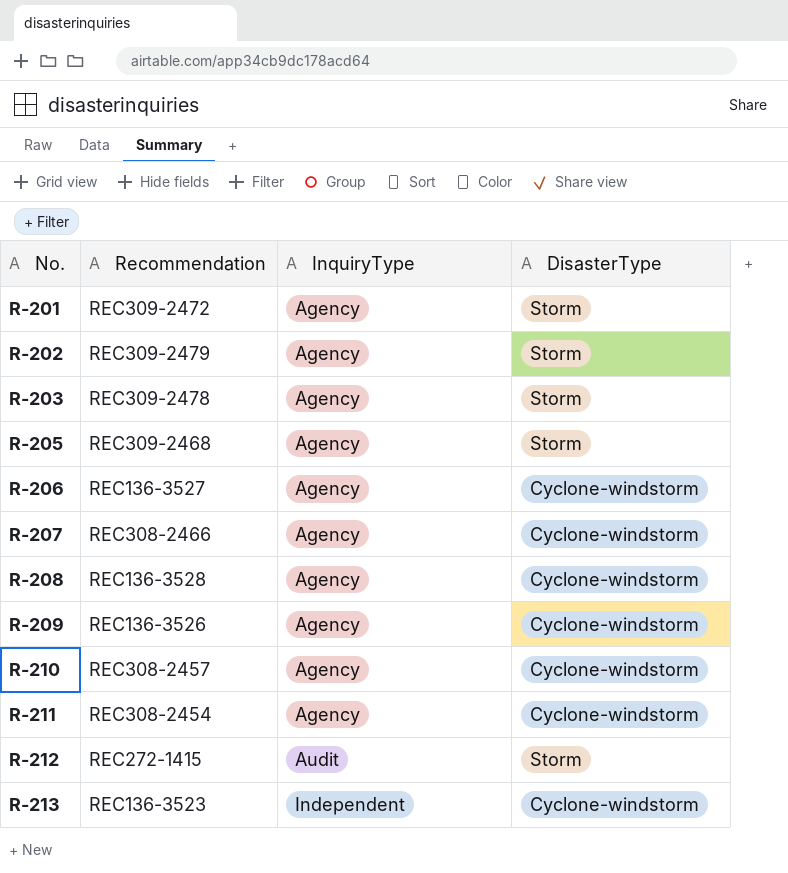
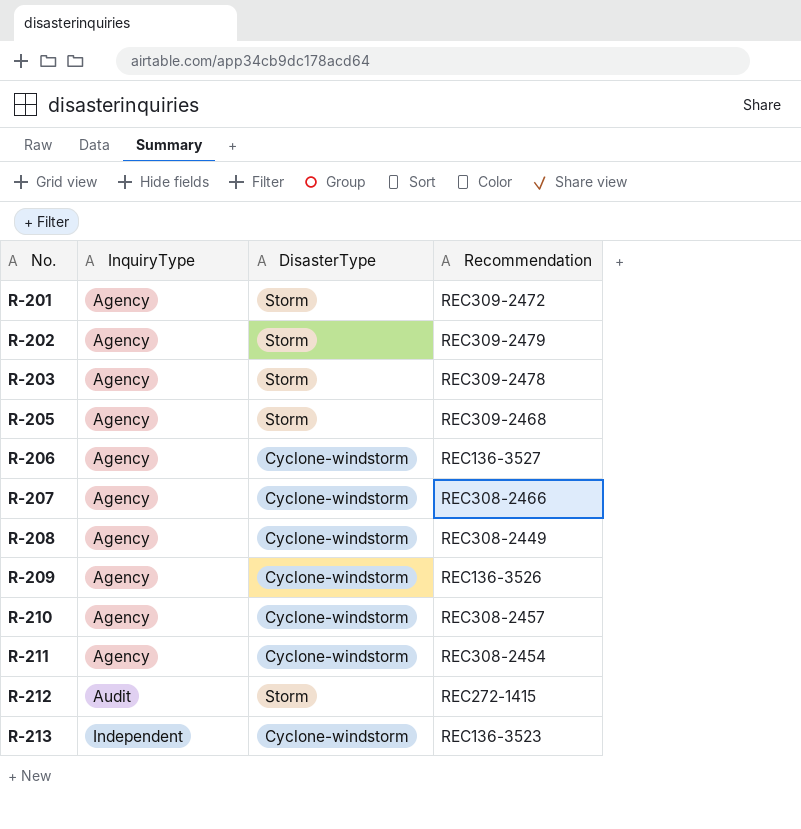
column Recommendation | position: 2 -> 4
R-208 | Recommendation: REC136-3528 -> REC308-2449

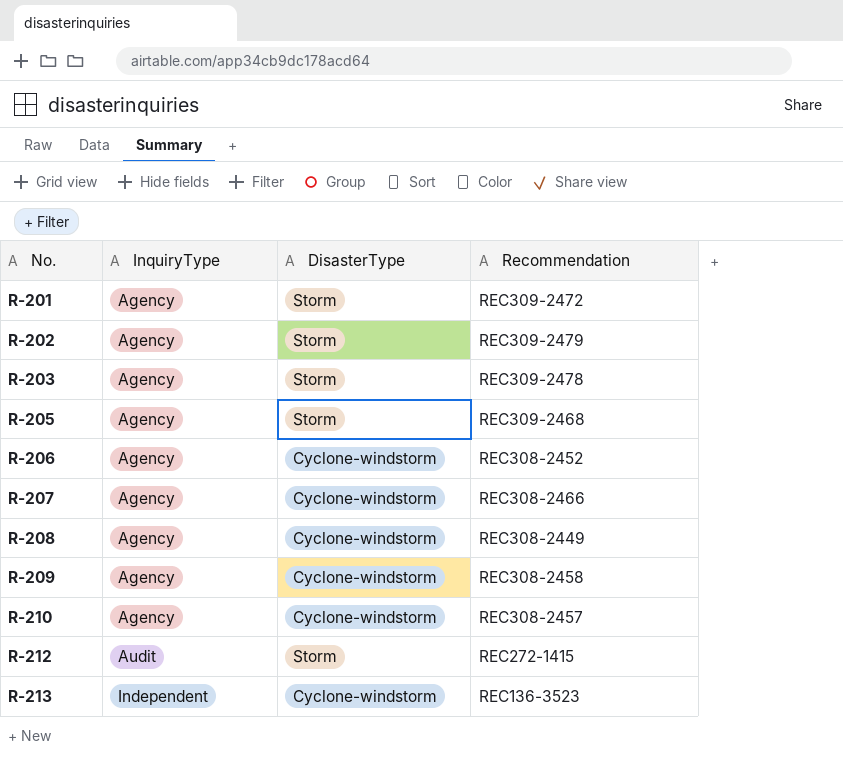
row R-211: Agency | Cyclone-windstorm | REC308-2454 -> none
R-206 | Recommendation: REC136-3527 -> REC308-2452
R-209 | Recommendation: REC136-3526 -> REC308-2458

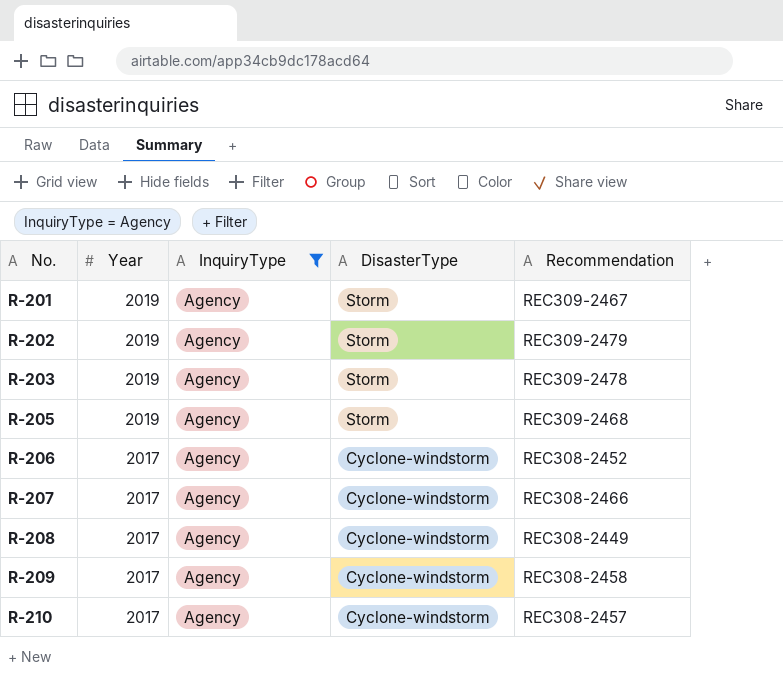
filter: none -> InquiryType = Agency
column Year | position: none -> 2
R-201 | Recommendation: REC309-2472 -> REC309-2467

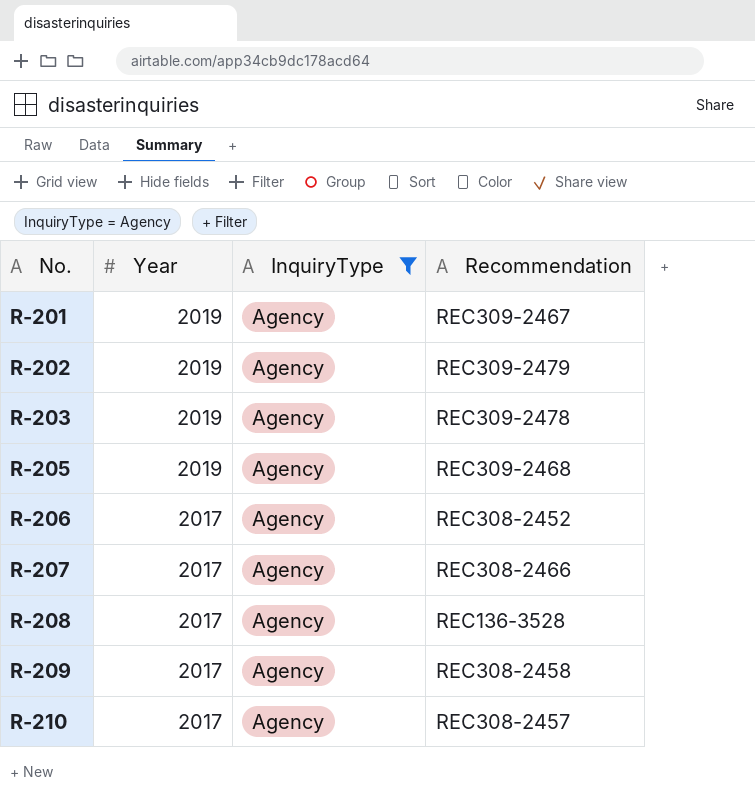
column DisasterType | position: 4 -> none
R-208 | Recommendation: REC308-2449 -> REC136-3528

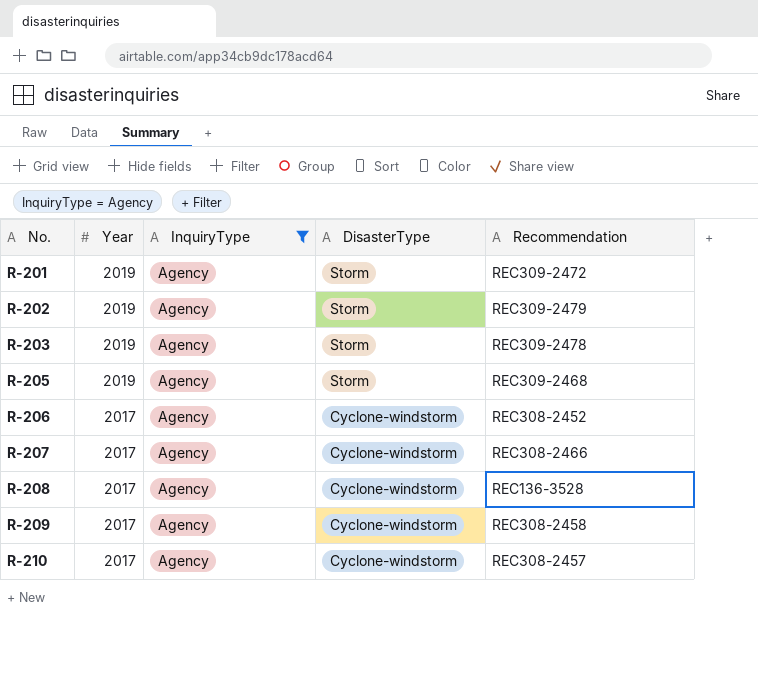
column DisasterType | position: none -> 4
R-201 | Recommendation: REC309-2467 -> REC309-2472

